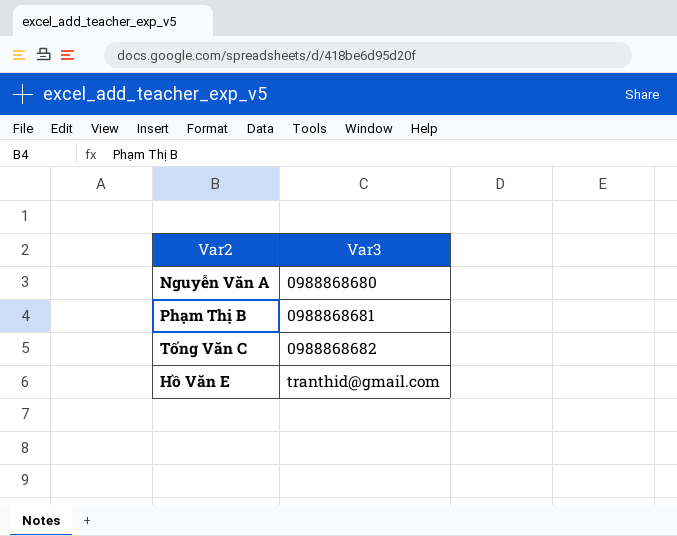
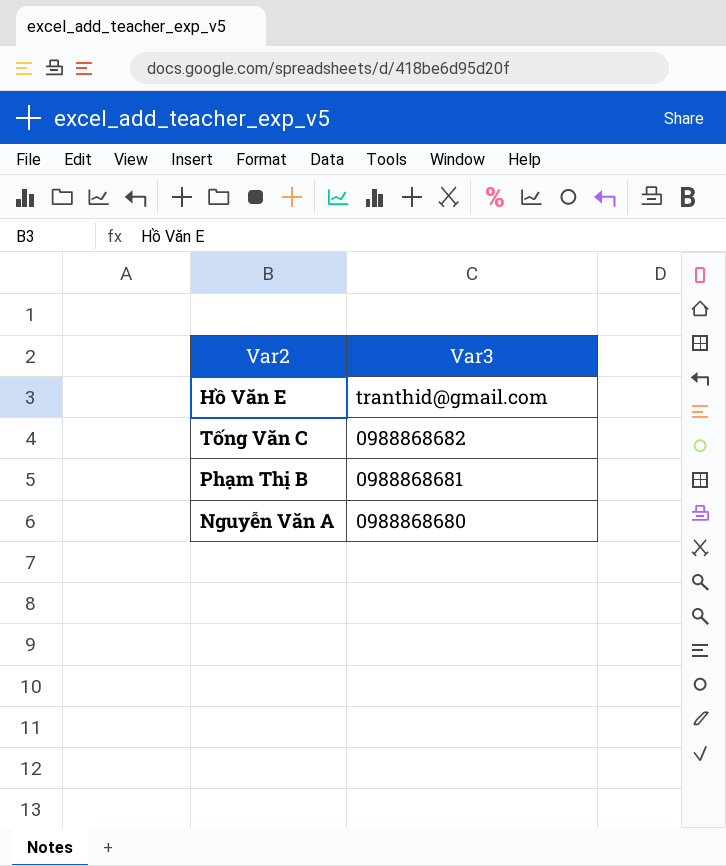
row order: Var3 ascending -> Var3 descending

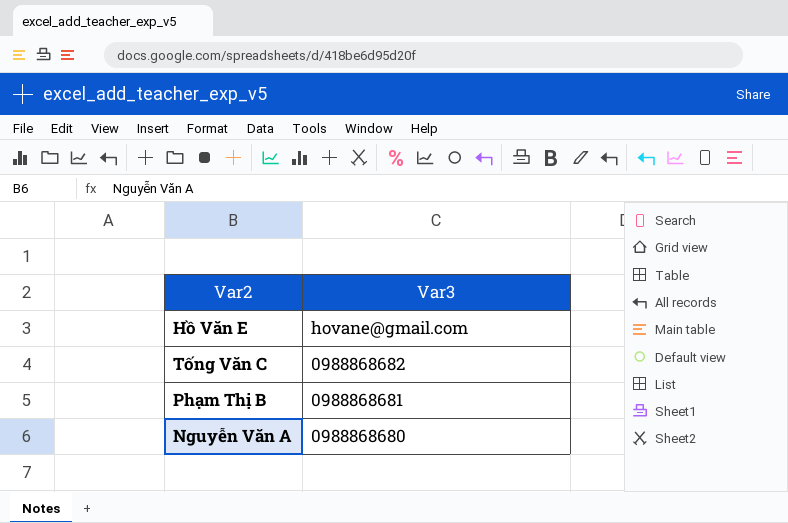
Hồ Văn E | Var3: tranthid@gmail.com -> hovane@gmail.com

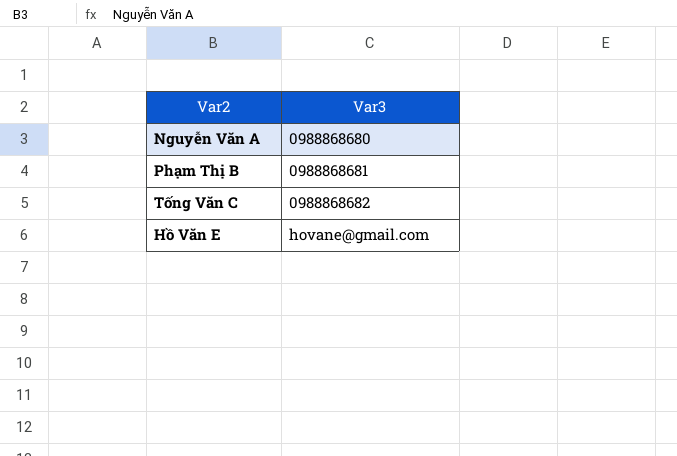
row order: Var3 descending -> Var3 ascending

